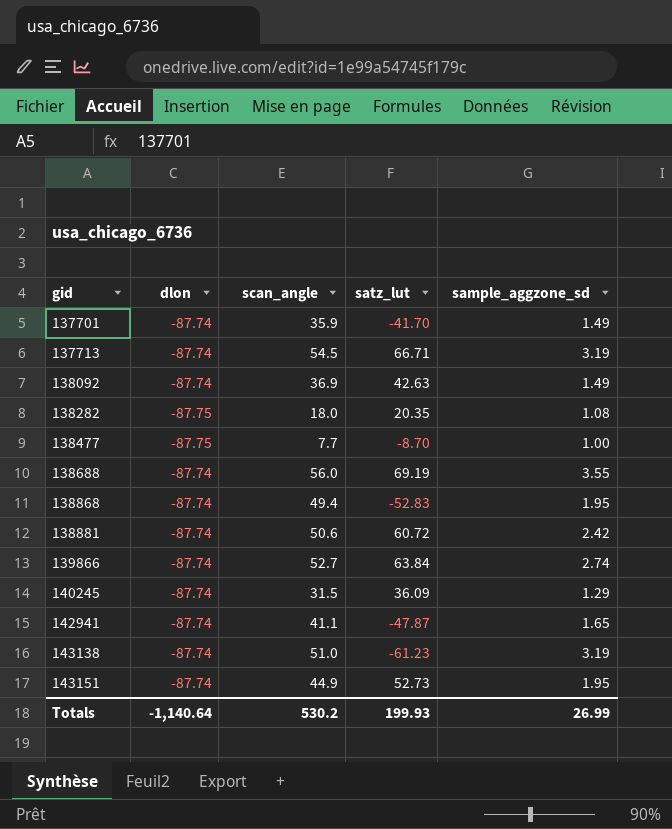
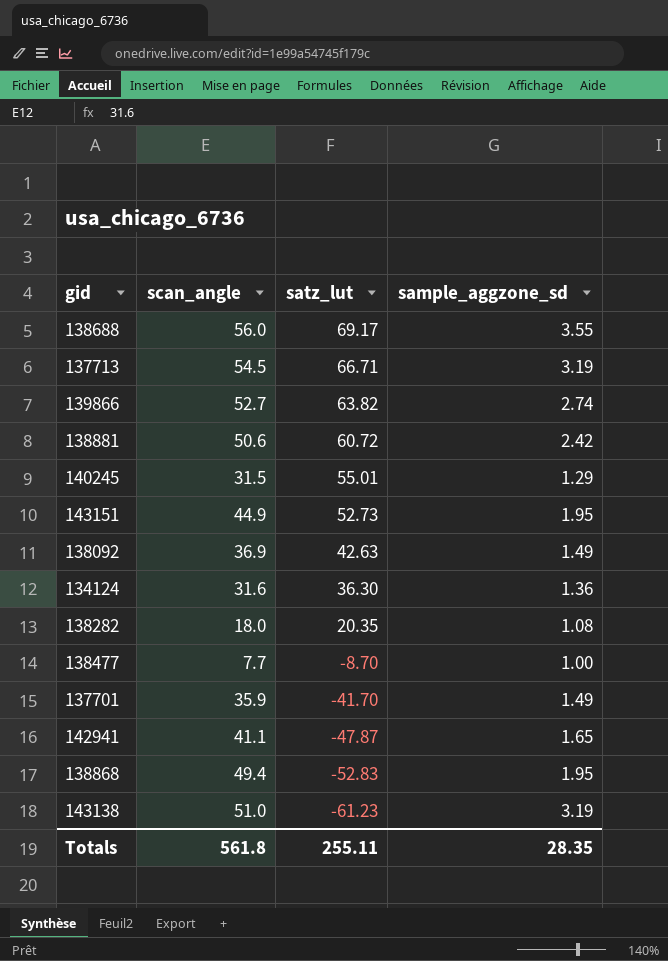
row order: gid ascending -> satz_lut descending
column dlon | position: 2 -> none
138688 | satz_lut: 69.19 -> 69.17
139866 | satz_lut: 63.84 -> 63.82
140245 | satz_lut: 36.09 -> 55.01
row 134124: none -> 31.6 | 36.30 | 1.36
Totals | scan_angle: 530.2 -> 561.8
Totals | satz_lut: 199.93 -> 255.11
Totals | sample_aggzone_sd: 26.99 -> 28.35

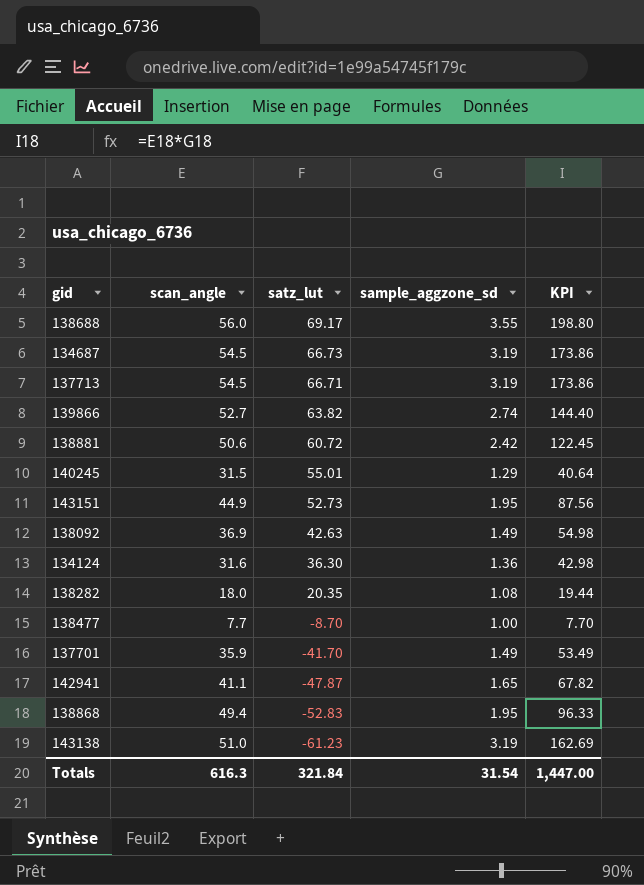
column KPI | formula: none -> [scan_angle] * [sample_aggzone_sd]
row 134687: none -> 54.5 | 66.73 | 3.19 | 173.86
Totals | scan_angle: 561.8 -> 616.3
Totals | satz_lut: 255.11 -> 321.84
Totals | sample_aggzone_sd: 28.35 -> 31.54

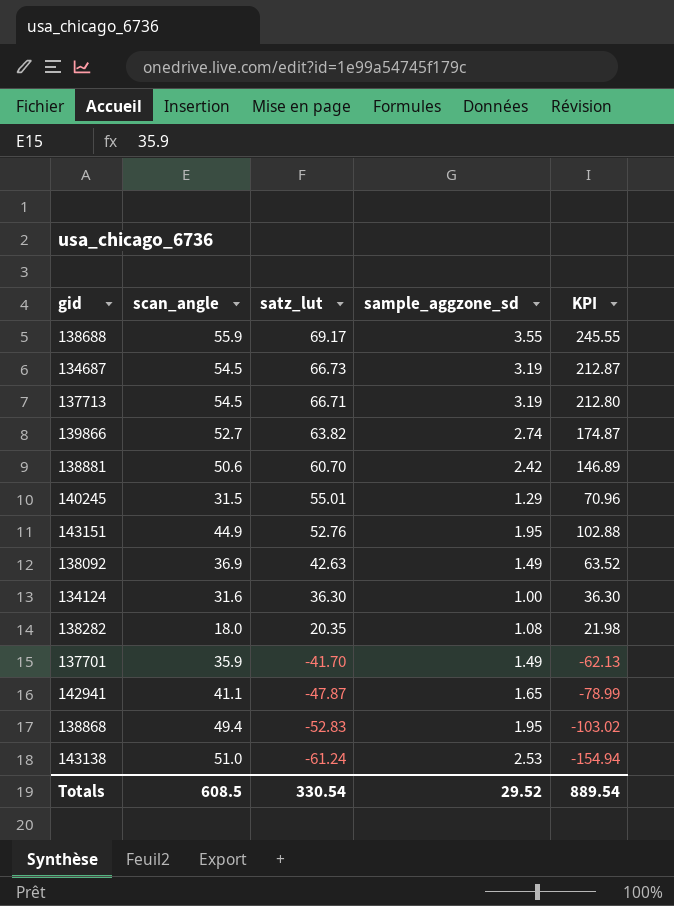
column KPI | formula: [scan_angle] * [sample_aggzone_sd] -> [satz_lut] * [sample_aggzone_sd]
row 138477: 7.7 | -8.70 | 1.00 | 7.70 -> none
138688 | scan_angle: 56.0 -> 55.9
138881 | satz_lut: 60.72 -> 60.70
143151 | satz_lut: 52.73 -> 52.76
134124 | sample_aggzone_sd: 1.36 -> 1.00
143138 | satz_lut: -61.23 -> -61.24
143138 | sample_aggzone_sd: 3.19 -> 2.53
Totals | scan_angle: 616.3 -> 608.5
Totals | satz_lut: 321.84 -> 330.54
Totals | sample_aggzone_sd: 31.54 -> 29.52
Totals | KPI: 1,447.00 -> 889.54

